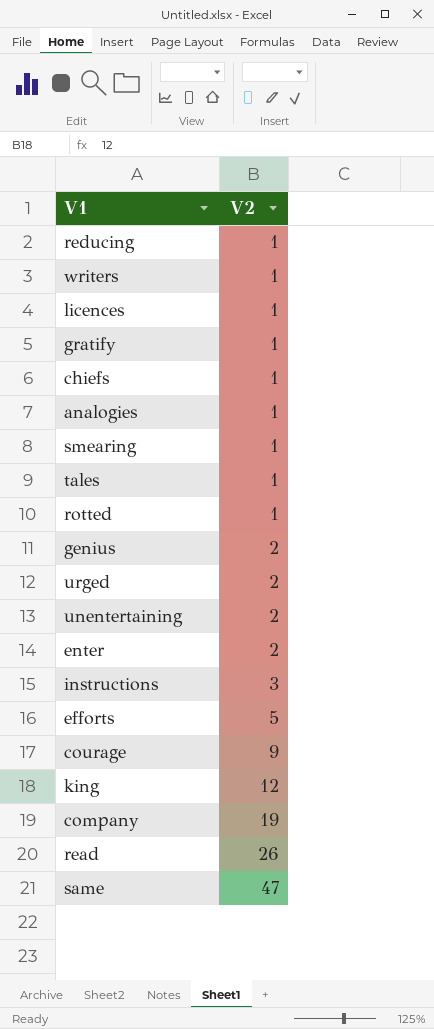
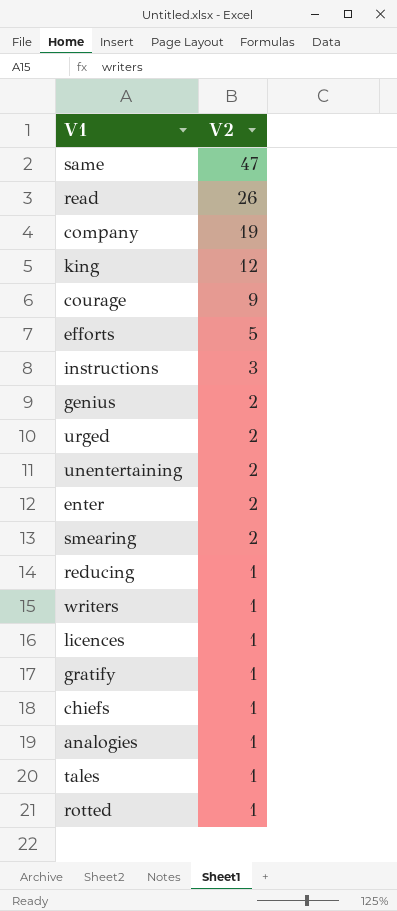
row order: V2 ascending -> V2 descending
smearing | V2: 1 -> 2

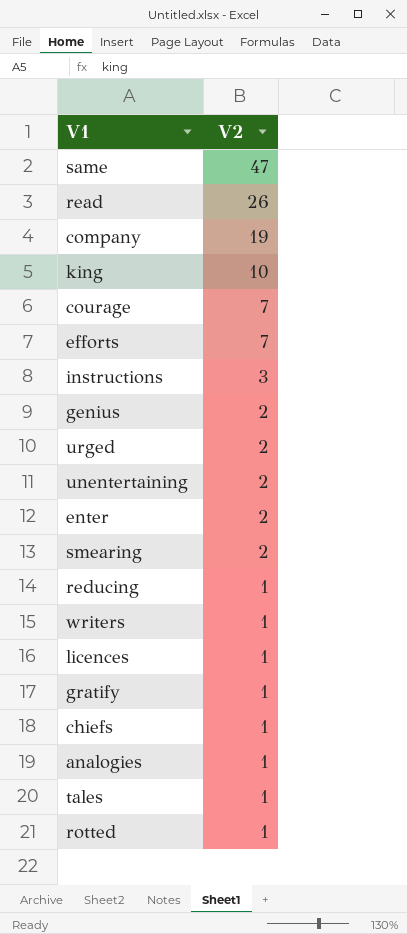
king | V2: 12 -> 10
courage | V2: 9 -> 7
efforts | V2: 5 -> 7

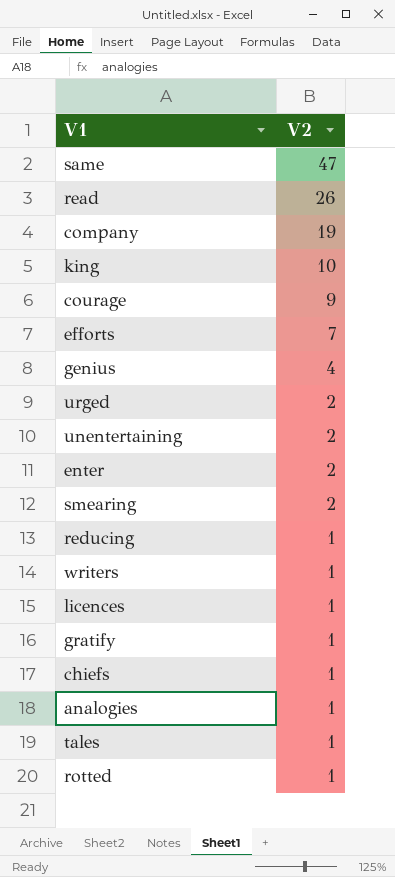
row instructions: 3 -> none
courage | V2: 7 -> 9
genius | V2: 2 -> 4

